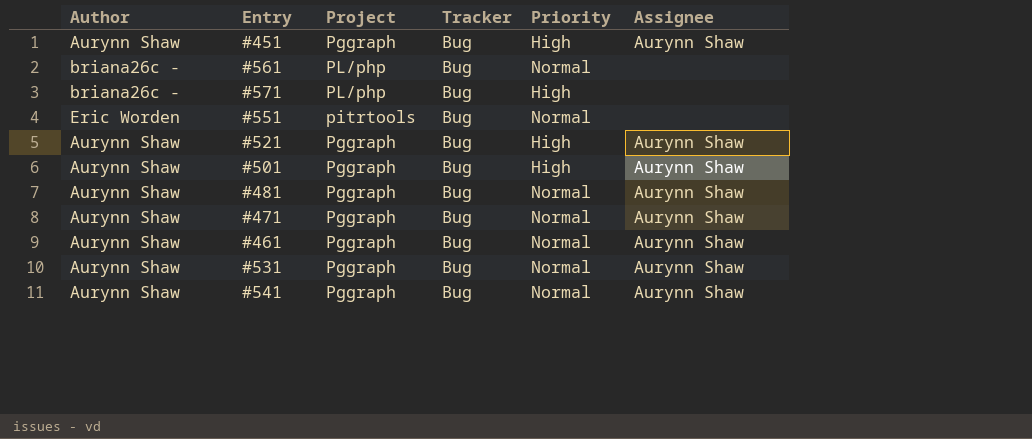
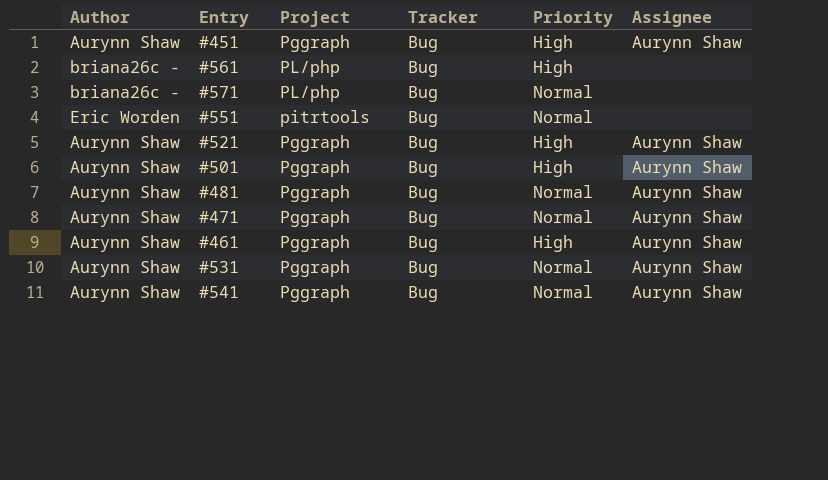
#561 | Priority: Normal -> High
#571 | Priority: High -> Normal
#461 | Priority: Normal -> High

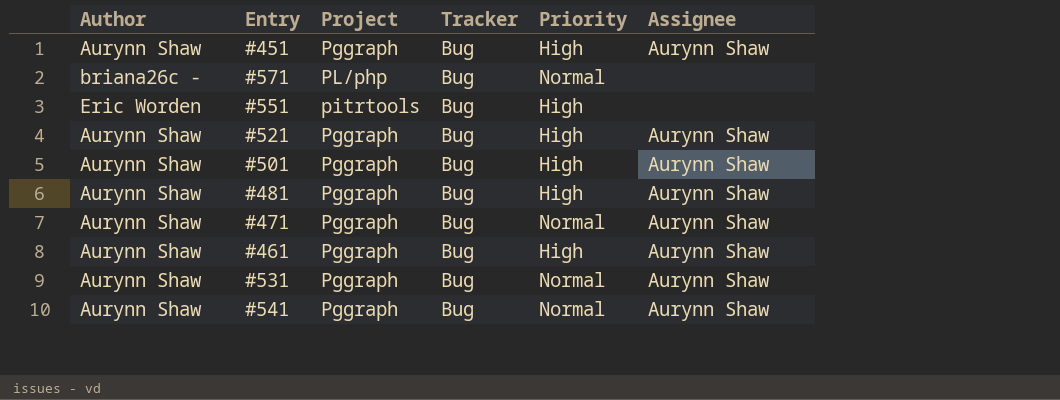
row #561: briana26c - | PL/php | Bug | High | none -> none
#551 | Priority: Normal -> High
#481 | Priority: Normal -> High

